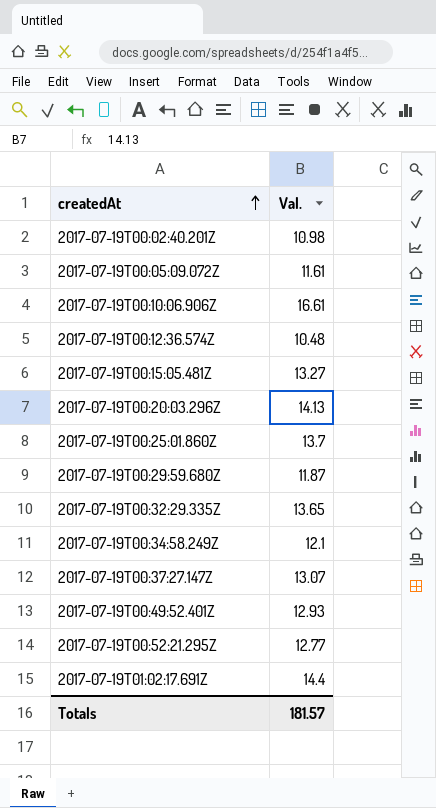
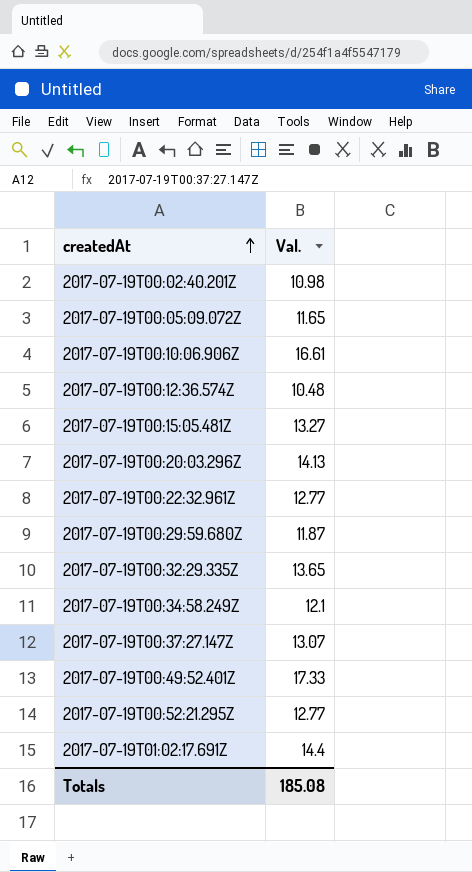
row 2017-07-19T00:25:01.860Z: 13.7 -> none
2017-07-19T00:05:09.072Z | Val.: 11.61 -> 11.65
row 2017-07-19T00:22:32.961Z: none -> 12.77
2017-07-19T00:49:52.401Z | Val.: 12.93 -> 17.33
Totals | Val.: 181.57 -> 185.08

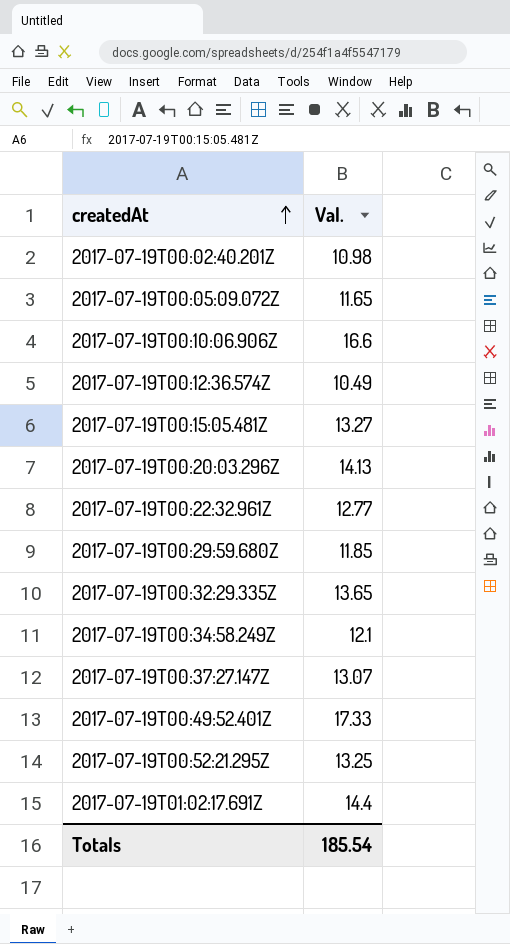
2017-07-19T00:10:06.906Z | Val.: 16.61 -> 16.6
2017-07-19T00:12:36.574Z | Val.: 10.48 -> 10.49
2017-07-19T00:29:59.680Z | Val.: 11.87 -> 11.85
2017-07-19T00:52:21.295Z | Val.: 12.77 -> 13.25
Totals | Val.: 185.08 -> 185.54

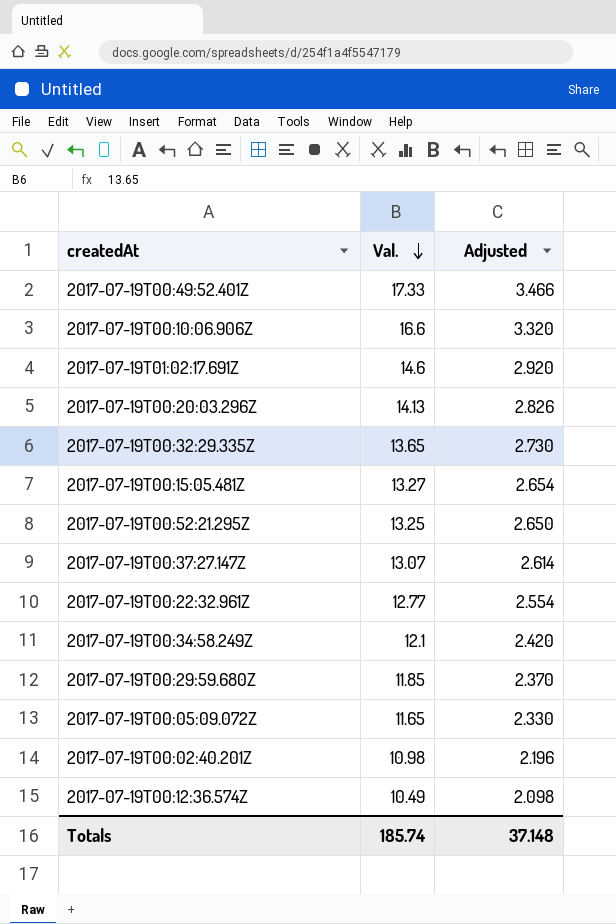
row order: createdAt ascending -> Val. descending
column Adjusted | formula: none -> [Val.] * 0.2
2017-07-19T01:02:17.691Z | Val.: 14.4 -> 14.6
Totals | Val.: 185.54 -> 185.74

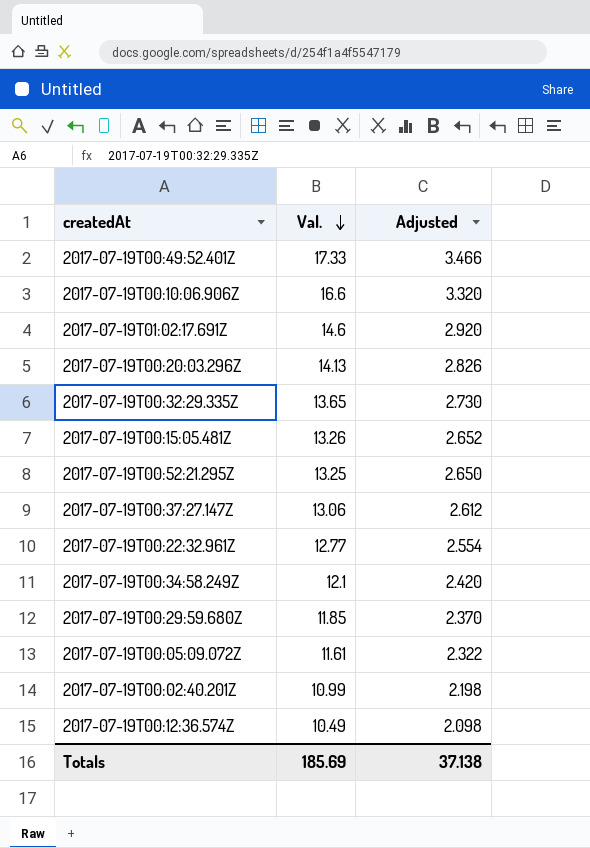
2017-07-19T00:15:05.481Z | Val.: 13.27 -> 13.26
2017-07-19T00:15:05.481Z | Adjusted: 2.654 -> 2.652
2017-07-19T00:37:27.147Z | Val.: 13.07 -> 13.06
2017-07-19T00:37:27.147Z | Adjusted: 2.614 -> 2.612
2017-07-19T00:05:09.072Z | Val.: 11.65 -> 11.61
2017-07-19T00:05:09.072Z | Adjusted: 2.330 -> 2.322
2017-07-19T00:02:40.201Z | Val.: 10.98 -> 10.99
2017-07-19T00:02:40.201Z | Adjusted: 2.196 -> 2.198
Totals | Val.: 185.74 -> 185.69
Totals | Adjusted: 37.148 -> 37.138

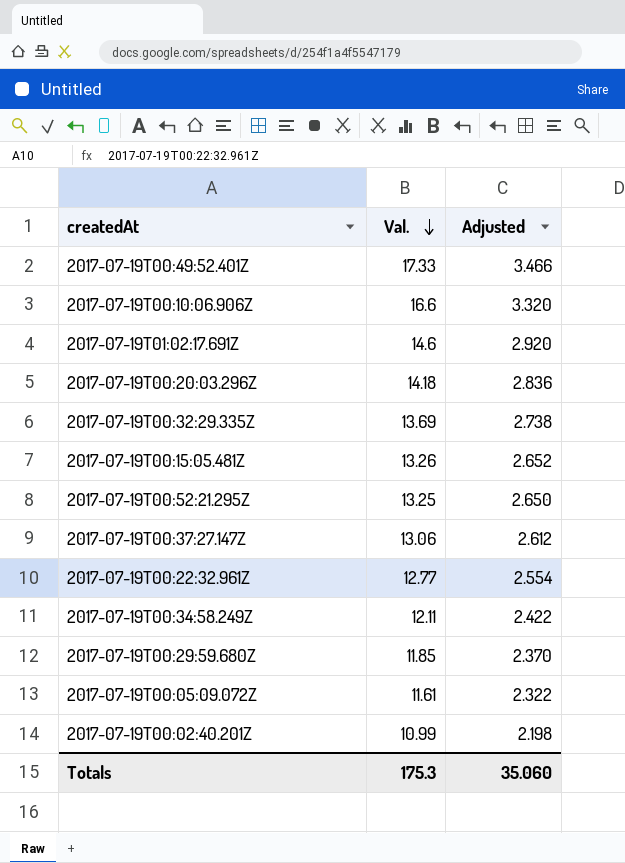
row 2017-07-19T00:12:36.574Z: 10.49 | 2.098 -> none
2017-07-19T00:20:03.296Z | Val.: 14.13 -> 14.18
2017-07-19T00:20:03.296Z | Adjusted: 2.826 -> 2.836
2017-07-19T00:32:29.335Z | Val.: 13.65 -> 13.69
2017-07-19T00:32:29.335Z | Adjusted: 2.730 -> 2.738
2017-07-19T00:34:58.249Z | Val.: 12.1 -> 12.11
2017-07-19T00:34:58.249Z | Adjusted: 2.420 -> 2.422
Totals | Val.: 185.69 -> 175.3
Totals | Adjusted: 37.138 -> 35.060

